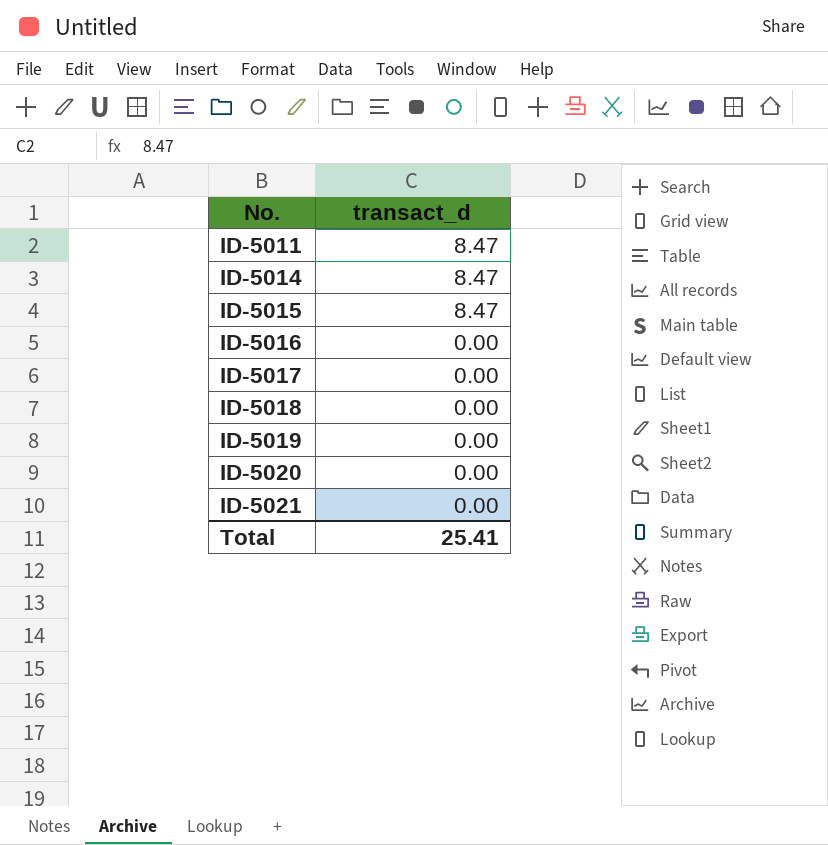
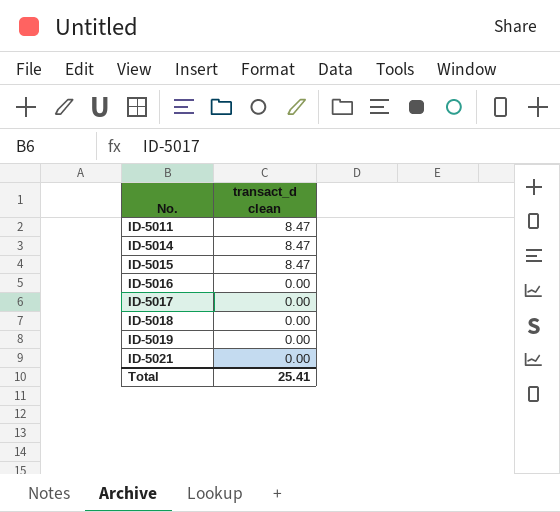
column name: transact_d -> transact_d clean
row ID-5020: 0.00 -> none

